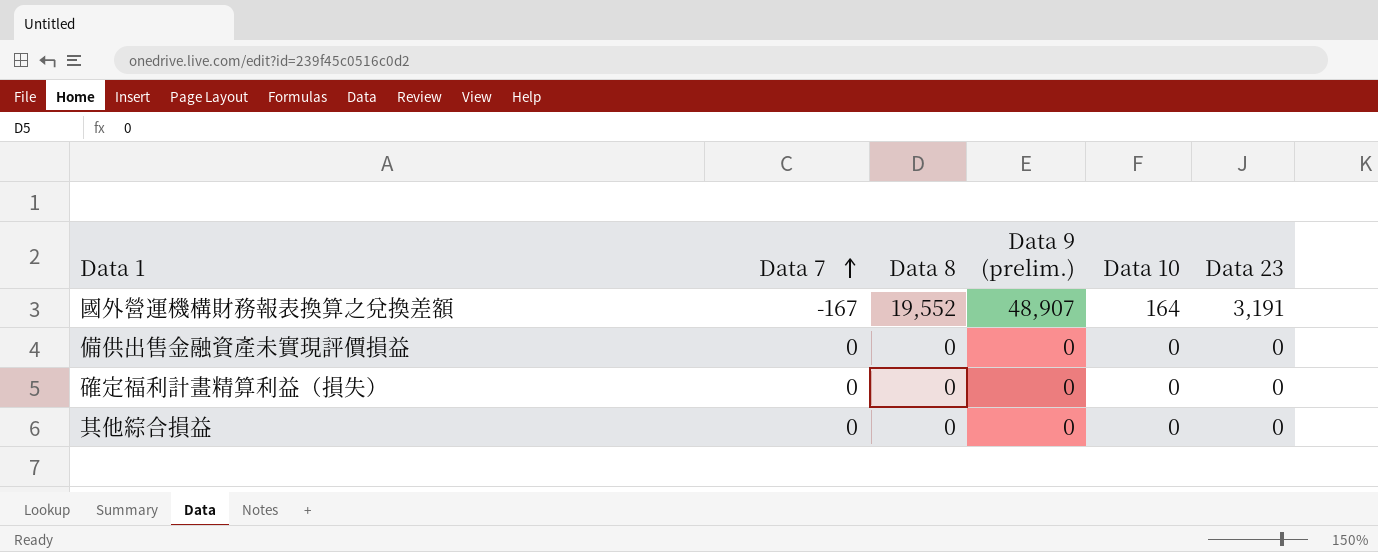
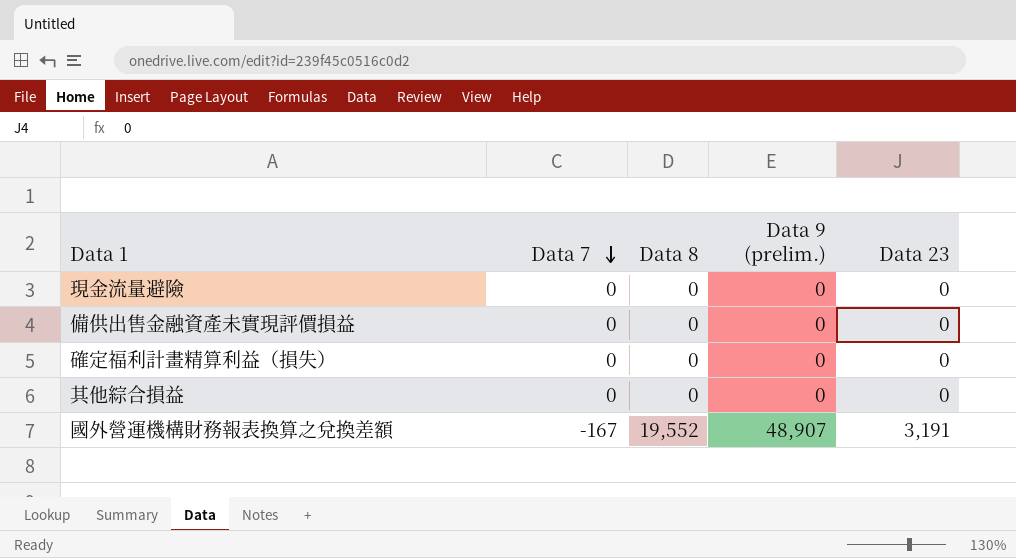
row order: Data 7 ascending -> Data 7 descending
column Data 10 | position: 5 -> none
row 現金流量避險: none -> 0 | 0 | 0 | 0

